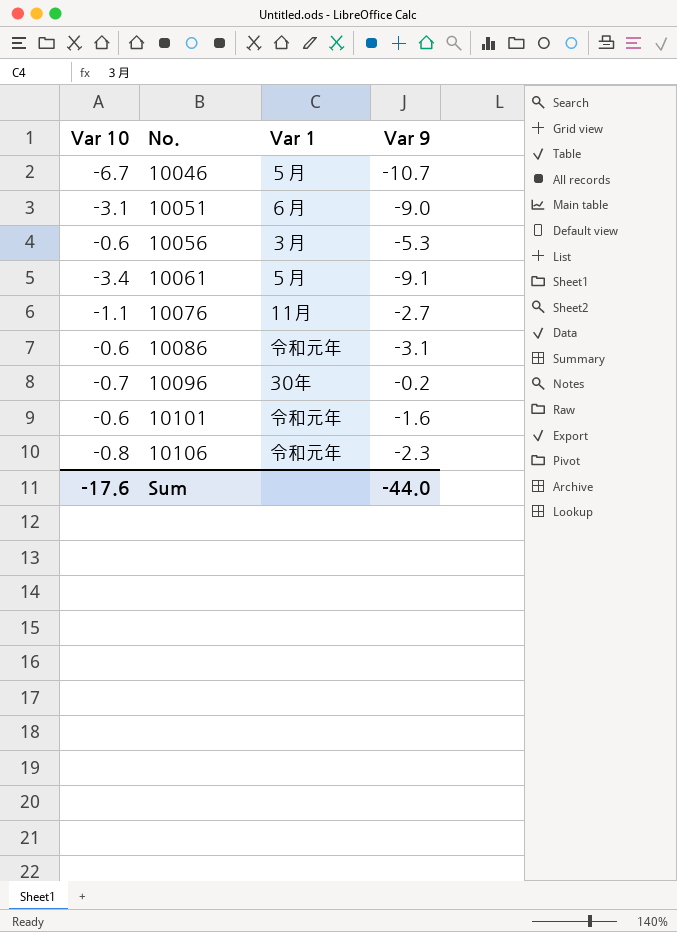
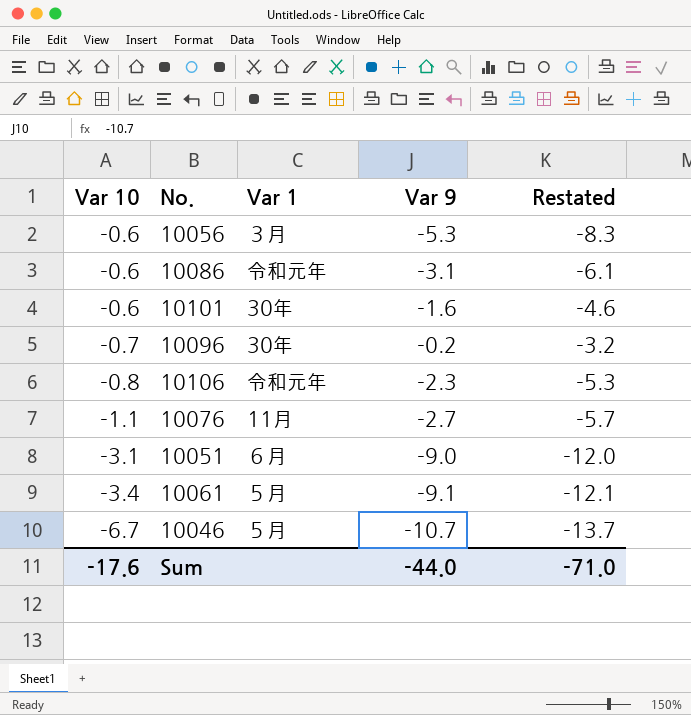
row order: No. ascending -> Var 10 descending
column Restated | formula: none -> [Var 9] - 3
10101 | Var 1: 令和元年 -> 30年

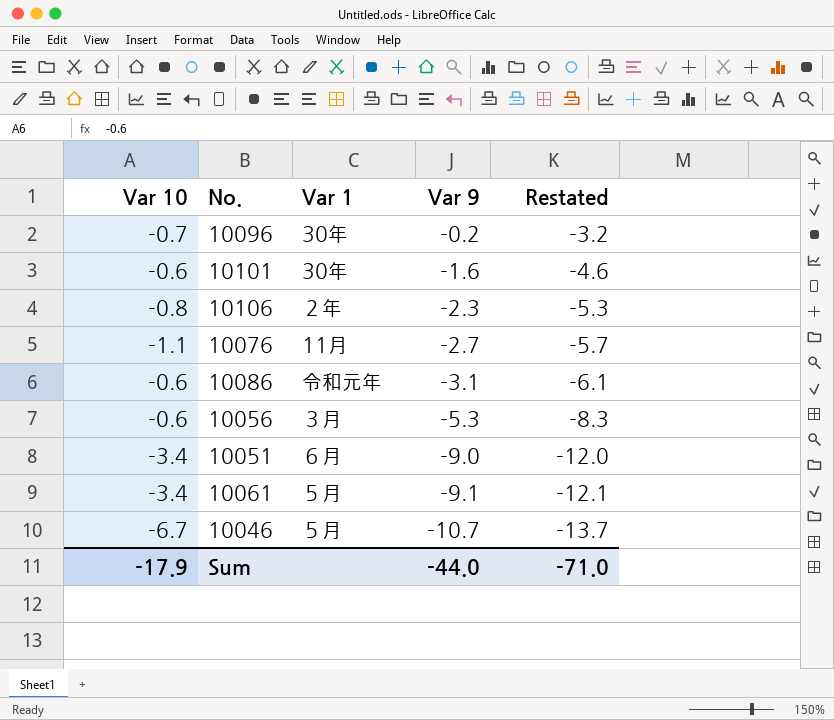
row order: Var 10 descending -> Var 9 descending
10106 | Var 1: 令和元年 -> ２年
10051 | Var 10: -3.1 -> -3.4
Sum | Var 10: -17.6 -> -17.9

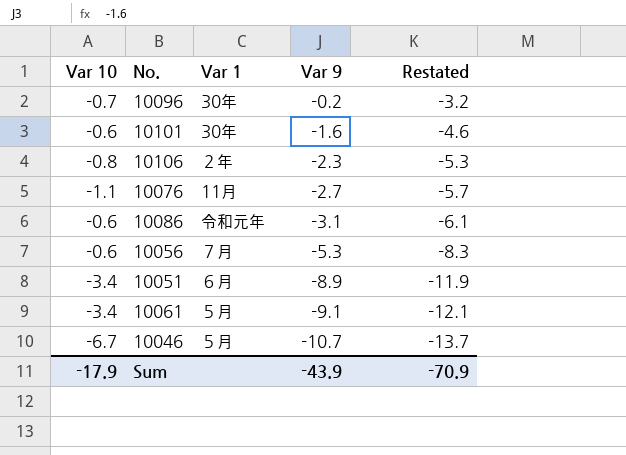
10056 | Var 1: ３月 -> ７月
10051 | Var 9: -9.0 -> -8.9
10051 | Restated: -12.0 -> -11.9
Sum | Var 9: -44.0 -> -43.9
Sum | Restated: -71.0 -> -70.9

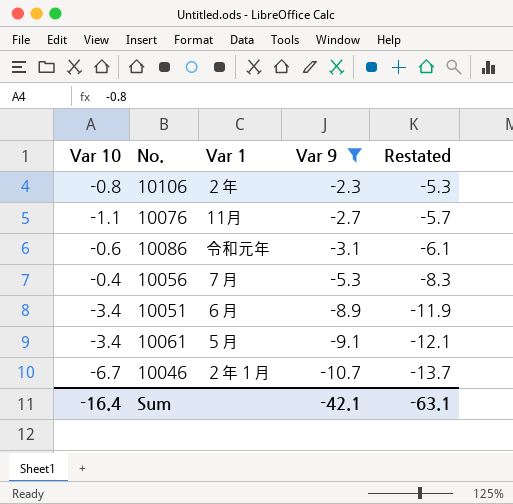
filter: none -> Var 9 <= -2.3
10056 | Var 10: -0.6 -> -0.4
10046 | Var 1: ５月 -> ２年１月
Sum | Var 10: -17.9 -> -16.4
Sum | Var 9: -43.9 -> -42.1
Sum | Restated: -70.9 -> -63.1

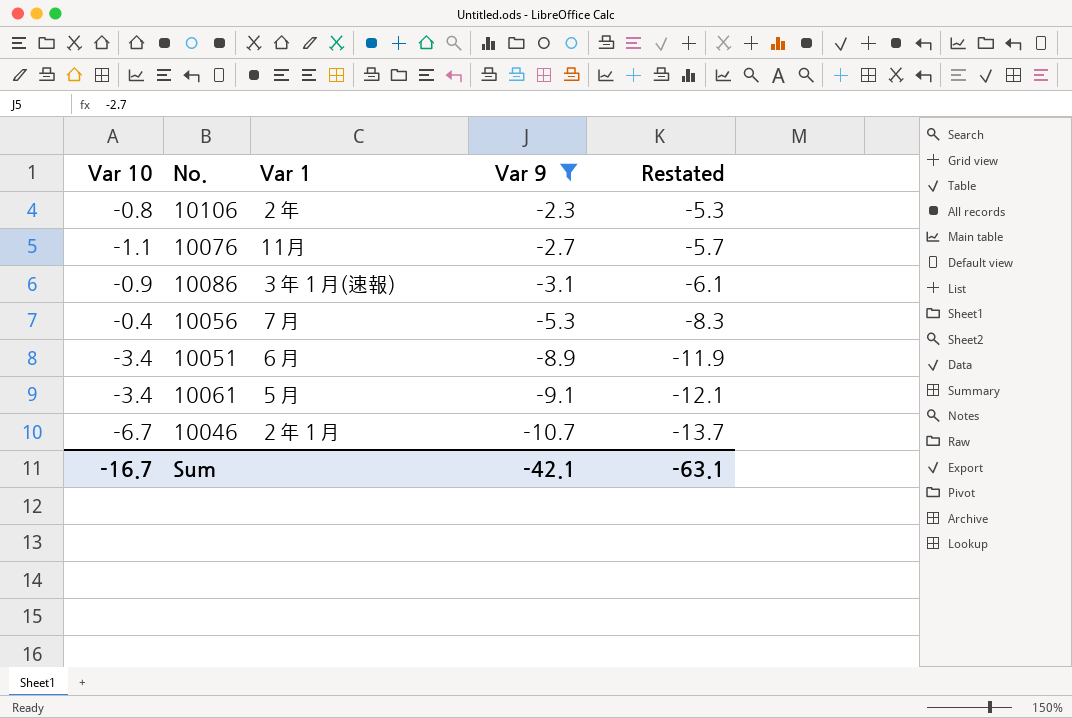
10086 | Var 10: -0.6 -> -0.9
10086 | Var 1: 令和元年 -> ３年１月(速報)
Sum | Var 10: -16.4 -> -16.7

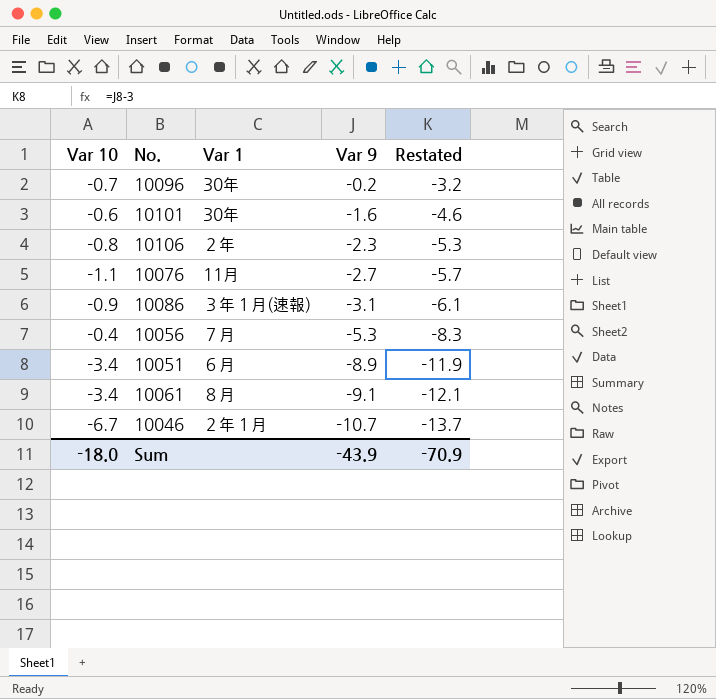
filter: Var 9 <= -2.3 -> none
10061 | Var 1: ５月 -> ８月
Sum | Var 10: -16.7 -> -18.0
Sum | Var 9: -42.1 -> -43.9
Sum | Restated: -63.1 -> -70.9

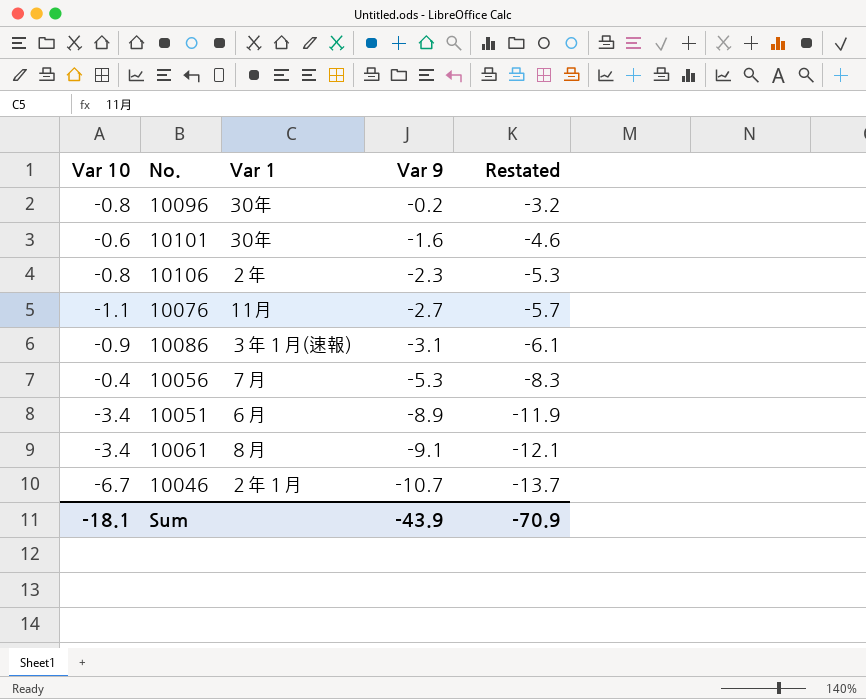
10096 | Var 10: -0.7 -> -0.8
Sum | Var 10: -18.0 -> -18.1

